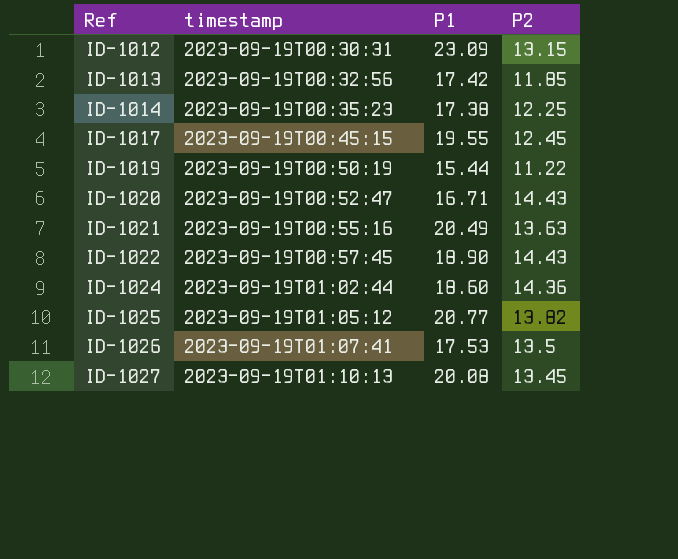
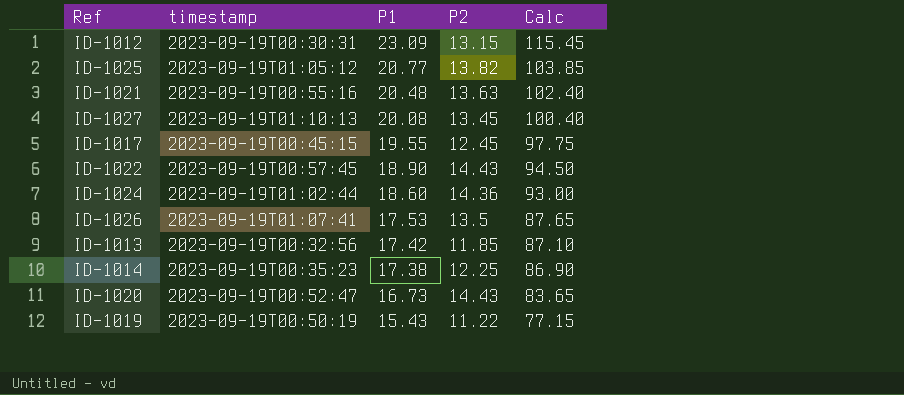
row order: Ref ascending -> P1 descending
column Calc | formula: none -> [P1] * 5
ID-1021 | P1: 20.49 -> 20.48
ID-1020 | P1: 16.71 -> 16.73
ID-1019 | P1: 15.44 -> 15.43

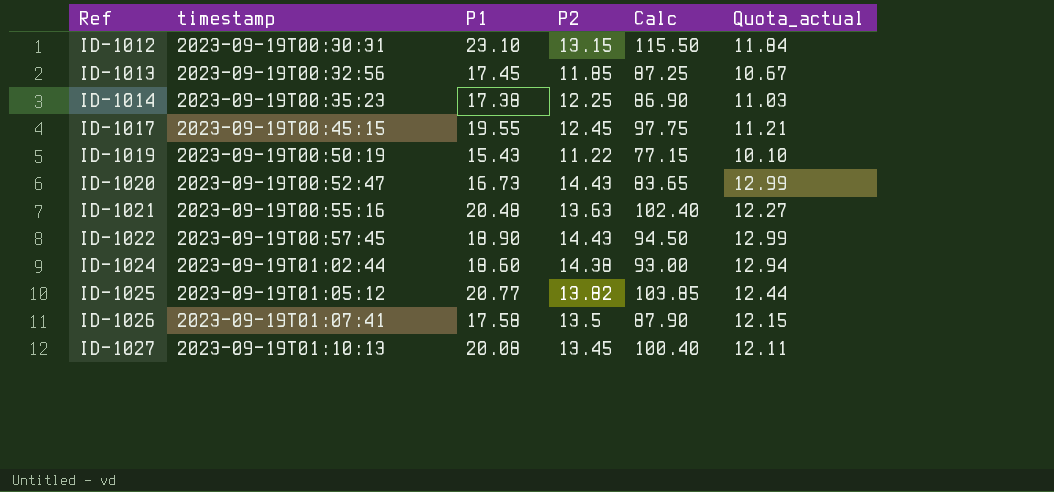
row order: P1 descending -> Ref ascending
column Quota_actual | formula: none -> [P2] * 0.9
ID-1012 | P1: 23.09 -> 23.10
ID-1012 | Calc: 115.45 -> 115.50
ID-1013 | P1: 17.42 -> 17.45
ID-1013 | Calc: 87.10 -> 87.25
ID-1024 | P2: 14.36 -> 14.38
ID-1026 | P1: 17.53 -> 17.58
ID-1026 | Calc: 87.65 -> 87.90

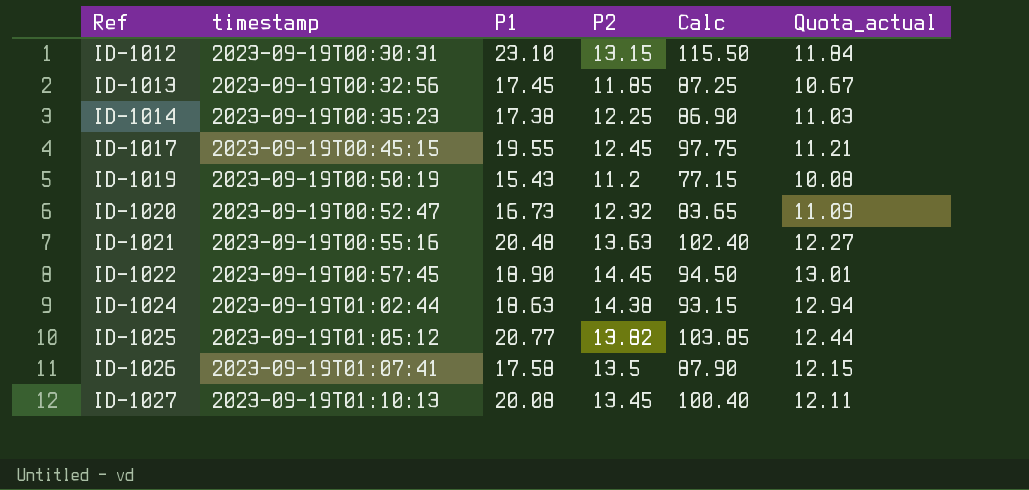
ID-1019 | P2: 11.22 -> 11.2
ID-1019 | Quota_actual: 10.10 -> 10.08
ID-1020 | P2: 14.43 -> 12.32
ID-1020 | Quota_actual: 12.99 -> 11.09
ID-1022 | P2: 14.43 -> 14.45
ID-1022 | Quota_actual: 12.99 -> 13.01
ID-1024 | P1: 18.60 -> 18.63
ID-1024 | Calc: 93.00 -> 93.15

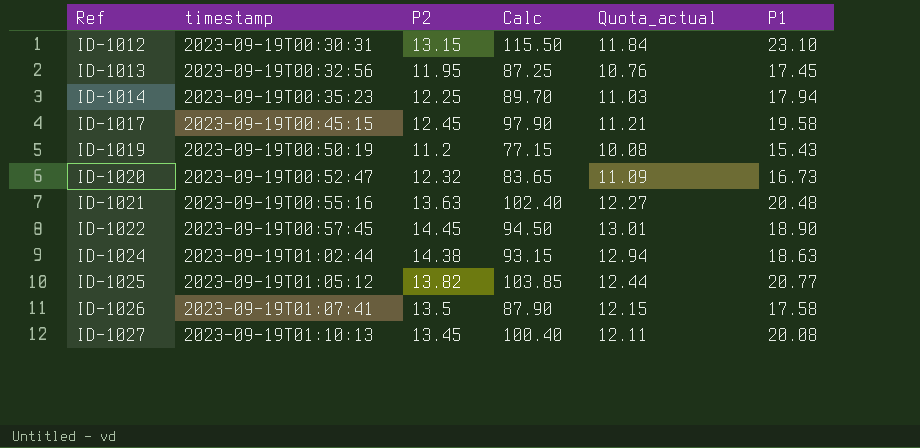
column P1 | position: 3 -> 6
ID-1013 | P2: 11.85 -> 11.95
ID-1013 | Quota_actual: 10.67 -> 10.76
ID-1014 | Calc: 86.90 -> 89.70
ID-1014 | P1: 17.38 -> 17.94
ID-1017 | Calc: 97.75 -> 97.90
ID-1017 | P1: 19.55 -> 19.58

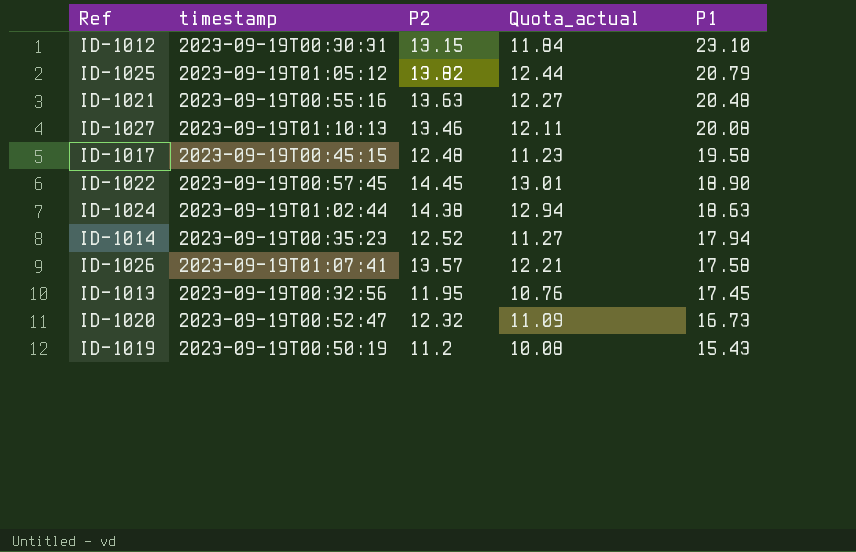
row order: Ref ascending -> P1 descending
column Calc | formula: [P1] * 5 -> none
ID-1025 | P1: 20.77 -> 20.79
ID-1027 | P2: 13.45 -> 13.46
ID-1017 | P2: 12.45 -> 12.48
ID-1017 | Quota_actual: 11.21 -> 11.23
ID-1014 | P2: 12.25 -> 12.52
ID-1014 | Quota_actual: 11.03 -> 11.27
ID-1026 | P2: 13.5 -> 13.57
ID-1026 | Quota_actual: 12.15 -> 12.21

